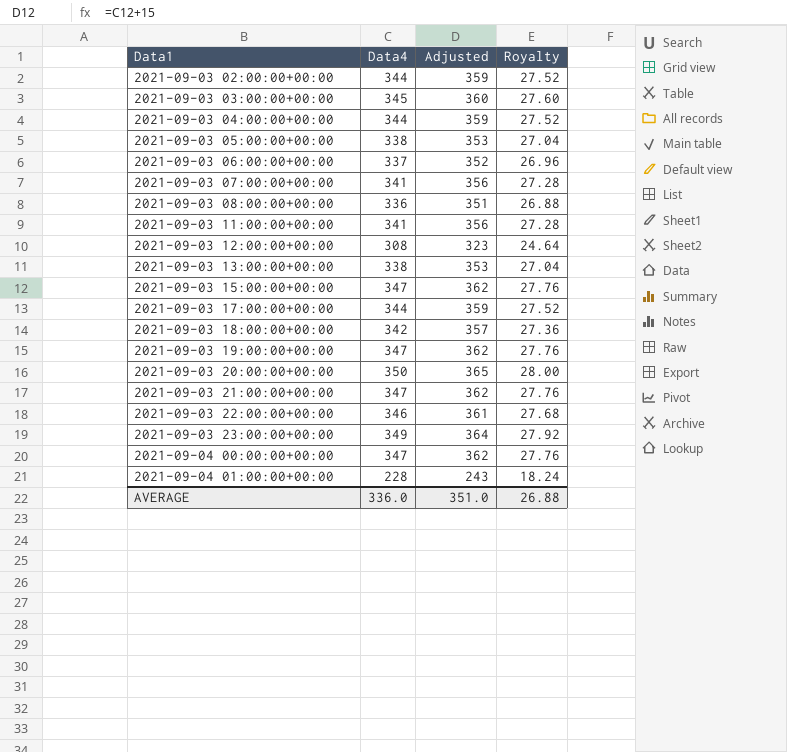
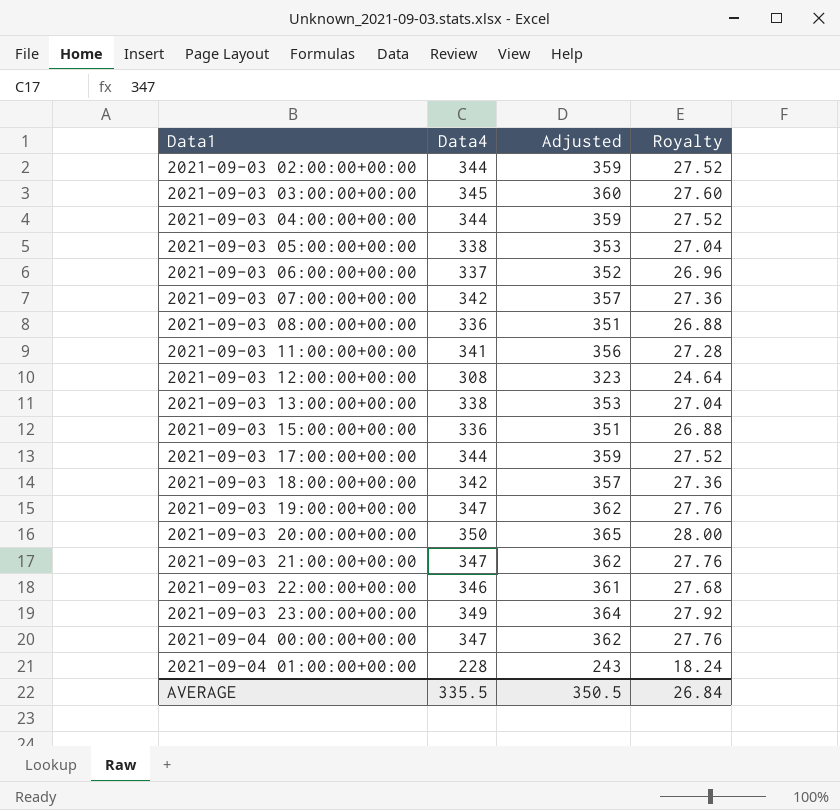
2021-09-03 07:00:00+00:00 | Data4: 341 -> 342
2021-09-03 07:00:00+00:00 | Adjusted: 356 -> 357
2021-09-03 07:00:00+00:00 | Royalty: 27.28 -> 27.36
2021-09-03 15:00:00+00:00 | Data4: 347 -> 336
2021-09-03 15:00:00+00:00 | Adjusted: 362 -> 351
2021-09-03 15:00:00+00:00 | Royalty: 27.76 -> 26.88
AVERAGE | Data4: 336.0 -> 335.5
AVERAGE | Adjusted: 351.0 -> 350.5
AVERAGE | Royalty: 26.88 -> 26.84

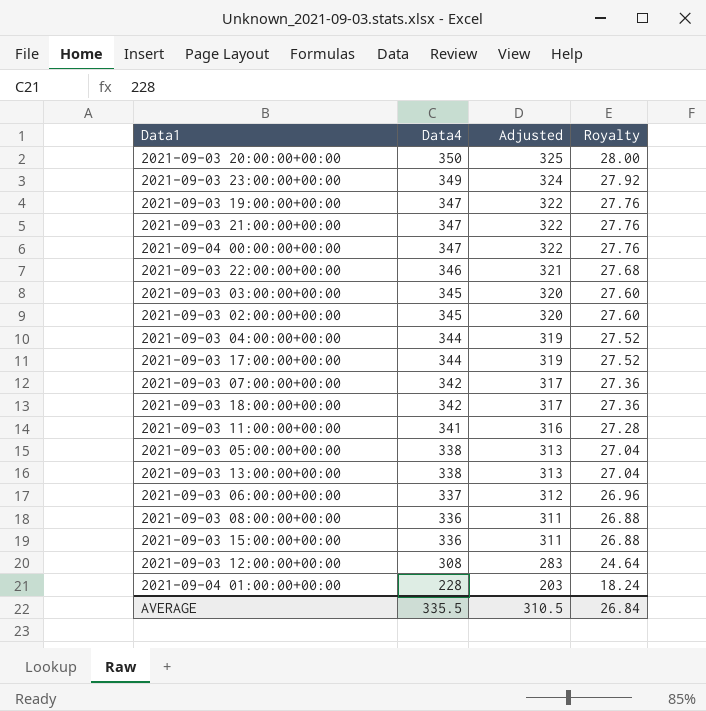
row order: Data1 ascending -> Data4 descending
column Adjusted | formula: [Data4] + 15 -> [Data4] - 25
2021-09-03 02:00:00+00:00 | Data4: 344 -> 345
2021-09-03 02:00:00+00:00 | Royalty: 27.52 -> 27.60
AVERAGE | Adjusted: 350.5 -> 310.5

